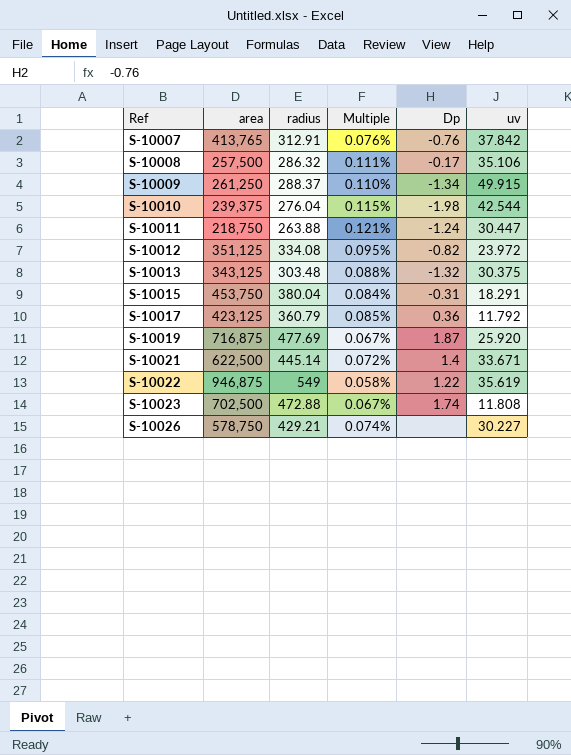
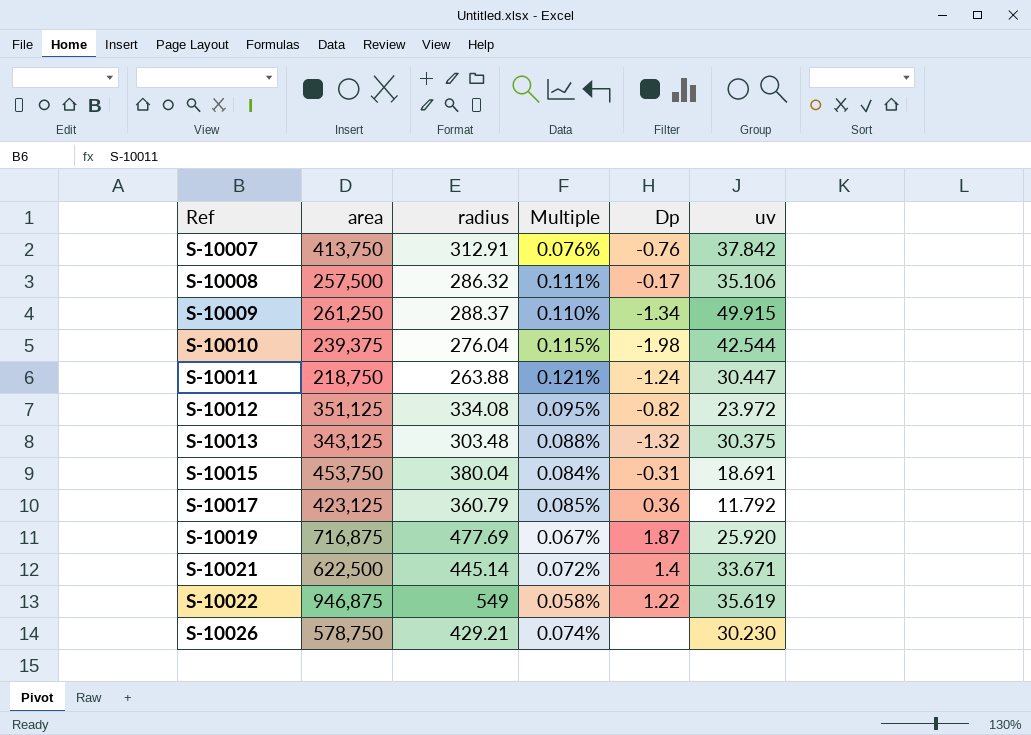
row S-10023: 702,500 | 472.88 | 0.067% | 1.74 | 11.808 -> none
S-10007 | area: 413,765 -> 413,750
S-10015 | uv: 18.291 -> 18.691
S-10026 | uv: 30.227 -> 30.230

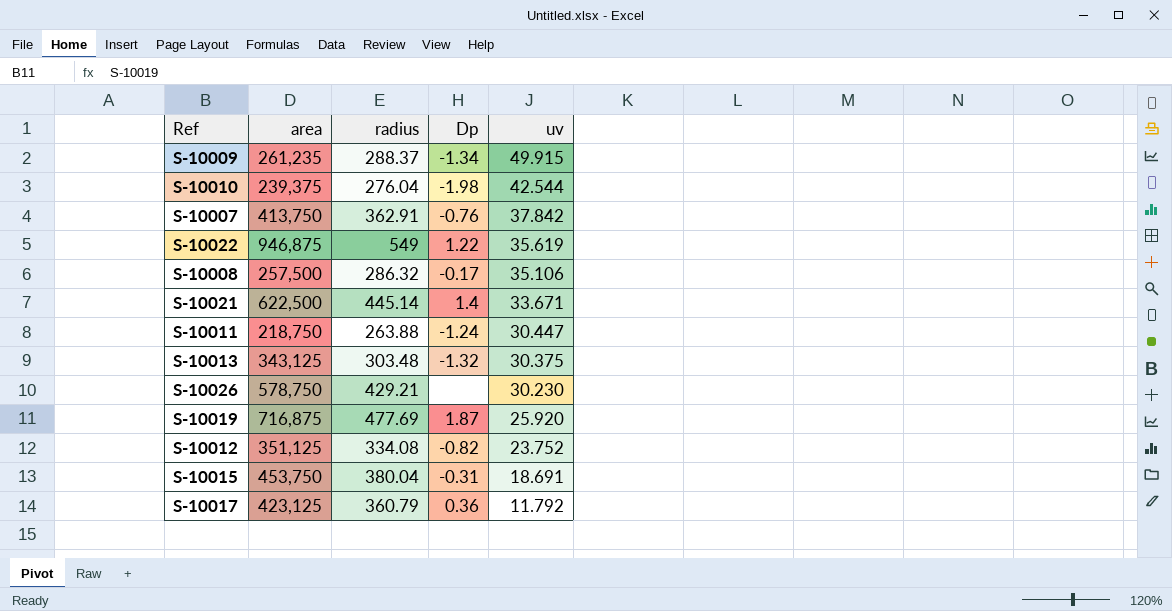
row order: Ref ascending -> uv descending
column Multiple | formula: [radius] / [area] -> none
S-10009 | area: 261,250 -> 261,235
S-10007 | radius: 312.91 -> 362.91
S-10012 | uv: 23.972 -> 23.752

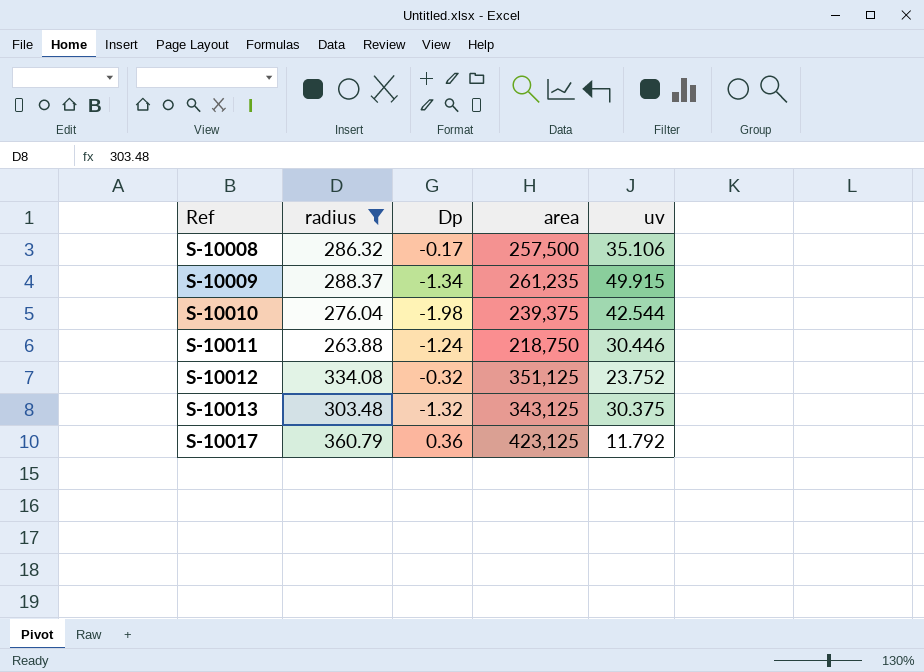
filter: none -> radius <= 360.79
row order: uv descending -> Ref ascending
column area | position: 2 -> 4
S-10011 | uv: 30.447 -> 30.446
S-10012 | Dp: -0.82 -> -0.32

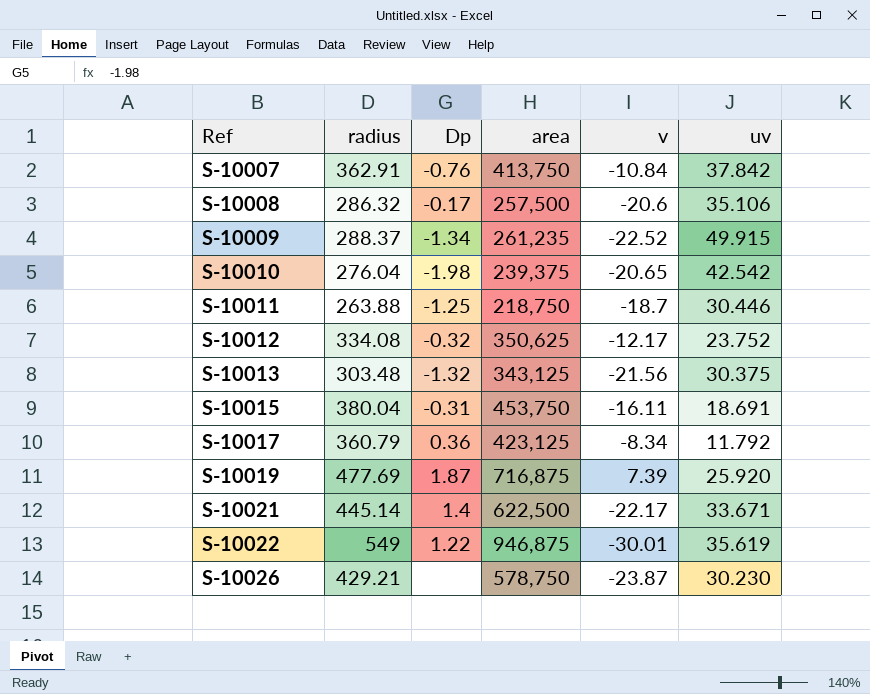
filter: radius <= 360.79 -> none
column v | position: none -> 5
S-10010 | uv: 42.544 -> 42.542
S-10011 | Dp: -1.24 -> -1.25
S-10012 | area: 351,125 -> 350,625

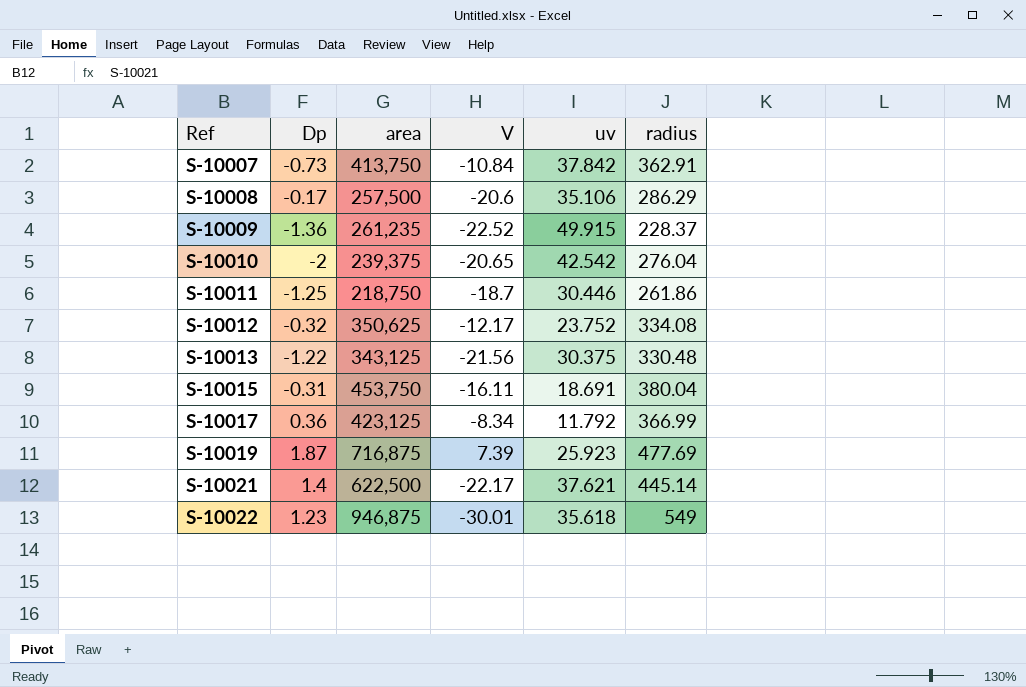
column name: v -> V
column radius | position: 2 -> 6
row S-10026: 429.21 | none | 578,750 | -23.87 | 30.230 -> none
S-10007 | Dp: -0.76 -> -0.73
S-10008 | radius: 286.32 -> 286.29
S-10009 | Dp: -1.34 -> -1.36
S-10009 | radius: 288.37 -> 228.37
S-10010 | Dp: -1.98 -> -2
S-10011 | radius: 263.88 -> 261.86
S-10013 | Dp: -1.32 -> -1.22
S-10013 | radius: 303.48 -> 330.48
S-10017 | radius: 360.79 -> 366.99
S-10019 | uv: 25.920 -> 25.923
S-10021 | uv: 33.671 -> 37.621
S-10022 | Dp: 1.22 -> 1.23
S-10022 | uv: 35.619 -> 35.618

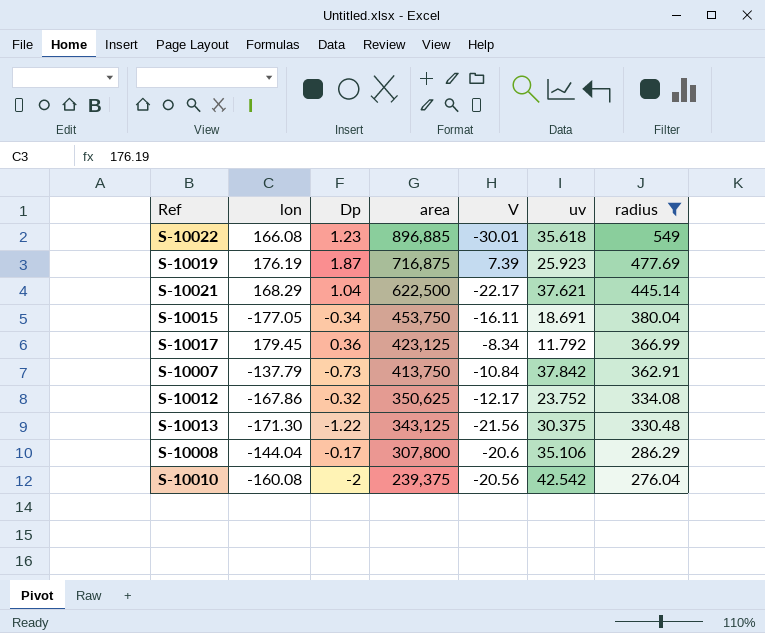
filter: none -> radius >= 276.04
row order: Ref ascending -> area descending
column lon | position: none -> 2
S-10022 | area: 946,875 -> 896,885
S-10021 | Dp: 1.4 -> 1.04
S-10015 | Dp: -0.31 -> -0.34
S-10008 | area: 257,500 -> 307,800
S-10010 | V: -20.65 -> -20.56

